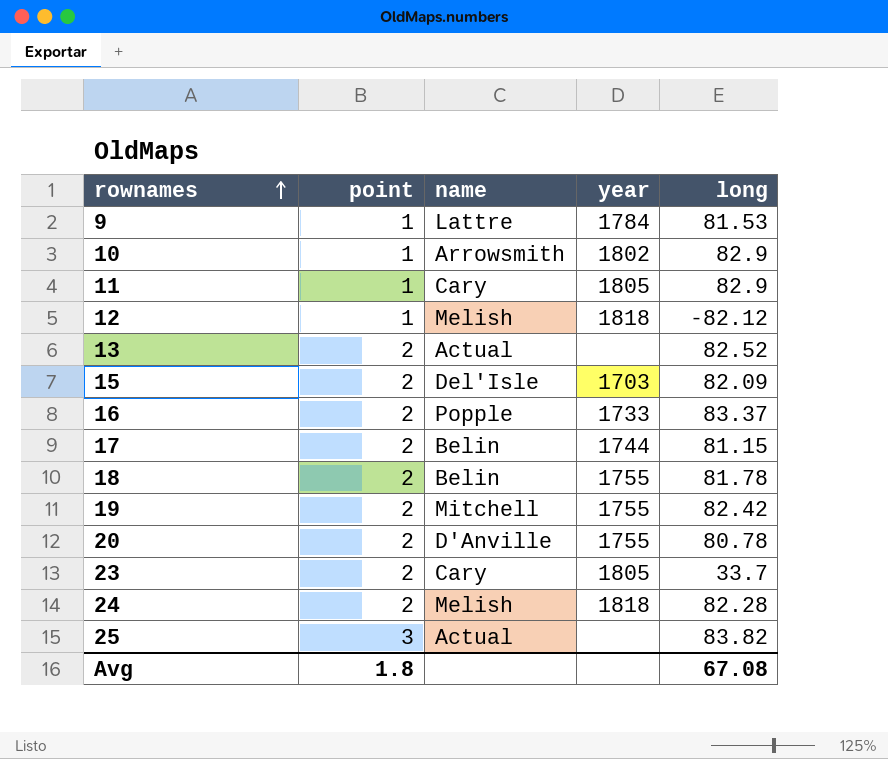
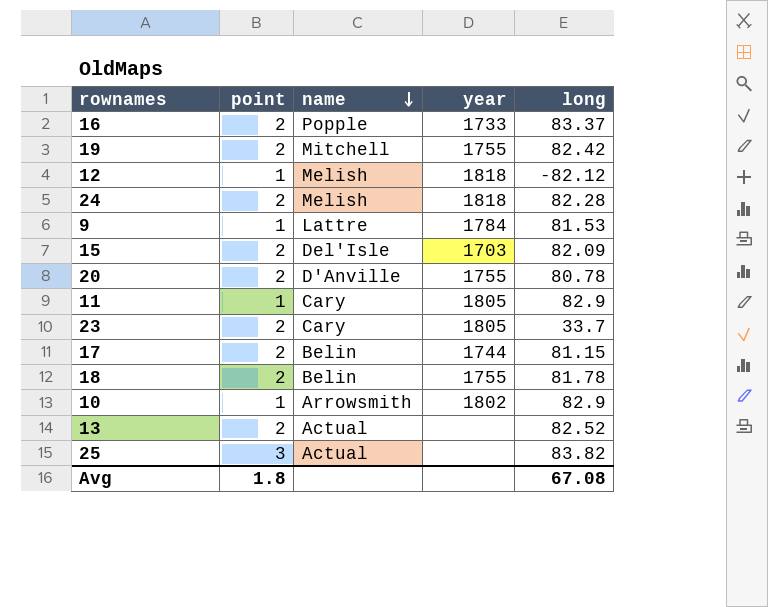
row order: rownames ascending -> name descending

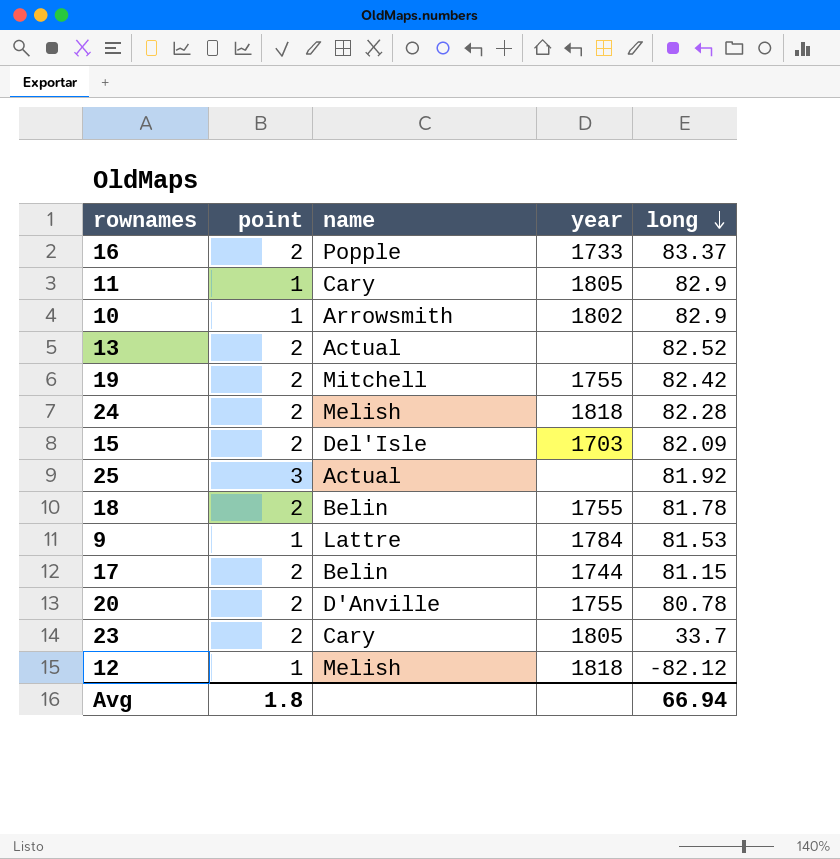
row order: name descending -> long descending
25 | long: 83.82 -> 81.92
Avg | long: 67.08 -> 66.94

